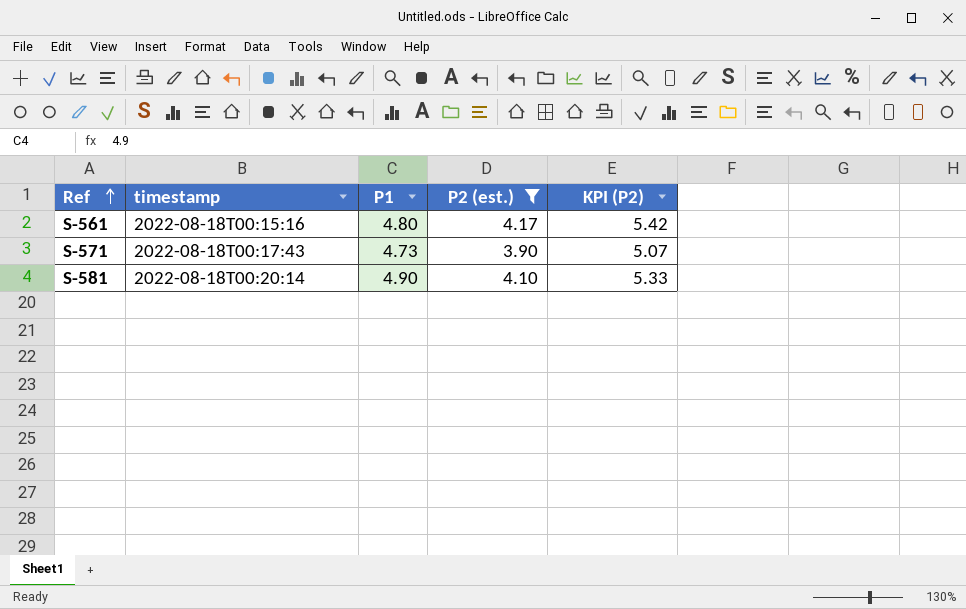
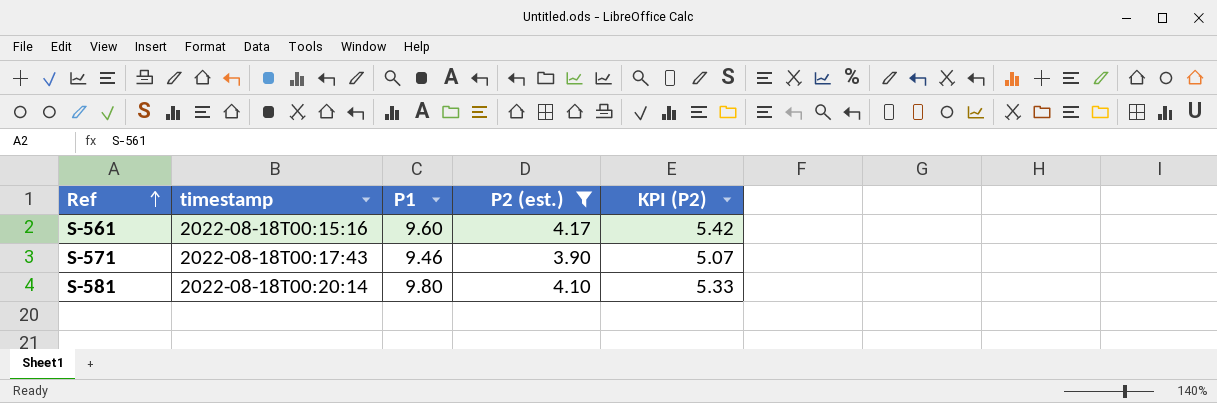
S-561 | P1: 4.80 -> 9.60
S-571 | P1: 4.73 -> 9.46
S-581 | P1: 4.90 -> 9.80

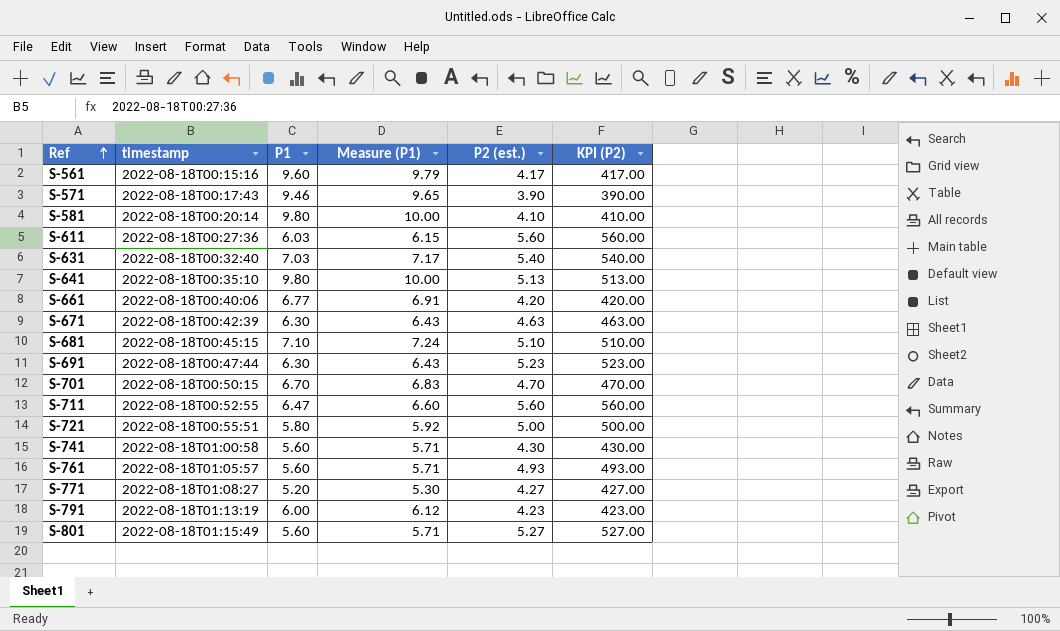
filter: P2 (est.) <= 4.17 -> none
column Measure (P1) | formula: none -> [P1] * 1.02
column KPI (P2) | formula: [P2 (est.)] * 1.3 -> [P2 (est.)] * 100

